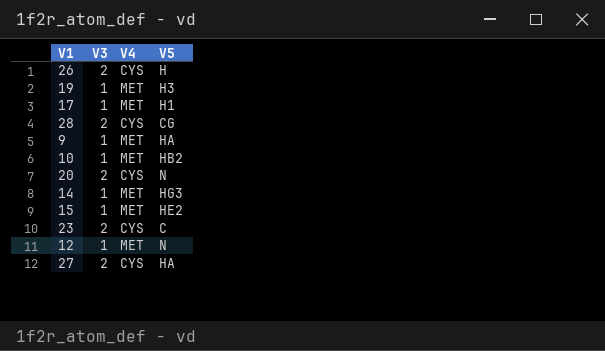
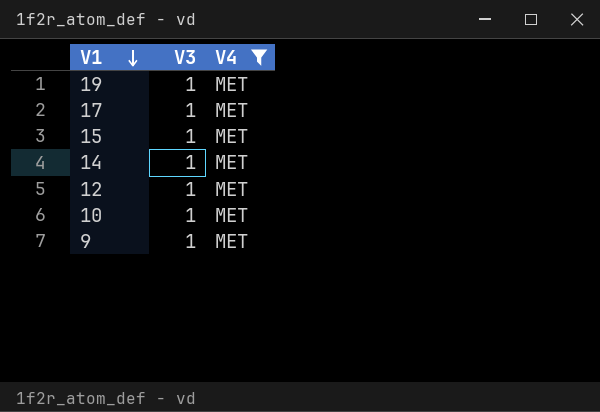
filter: none -> V4 = MET
row order: none -> V1 descending
column V5 | position: 4 -> none

